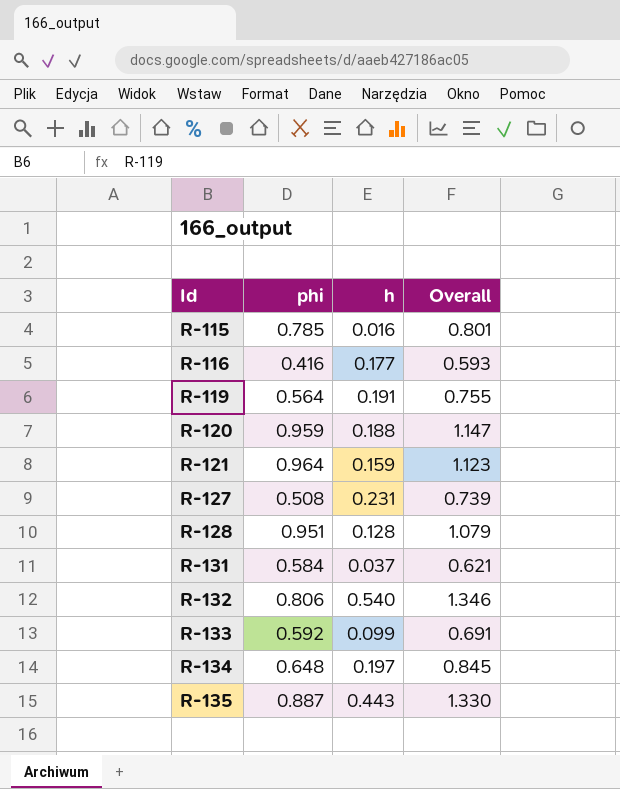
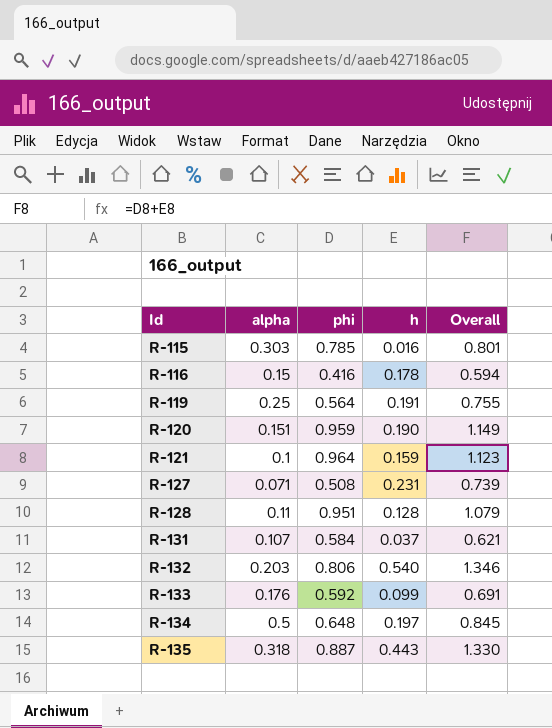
column alpha | position: none -> 2
R-116 | h: 0.177 -> 0.178
R-116 | Overall: 0.593 -> 0.594
R-120 | h: 0.188 -> 0.190
R-120 | Overall: 1.147 -> 1.149

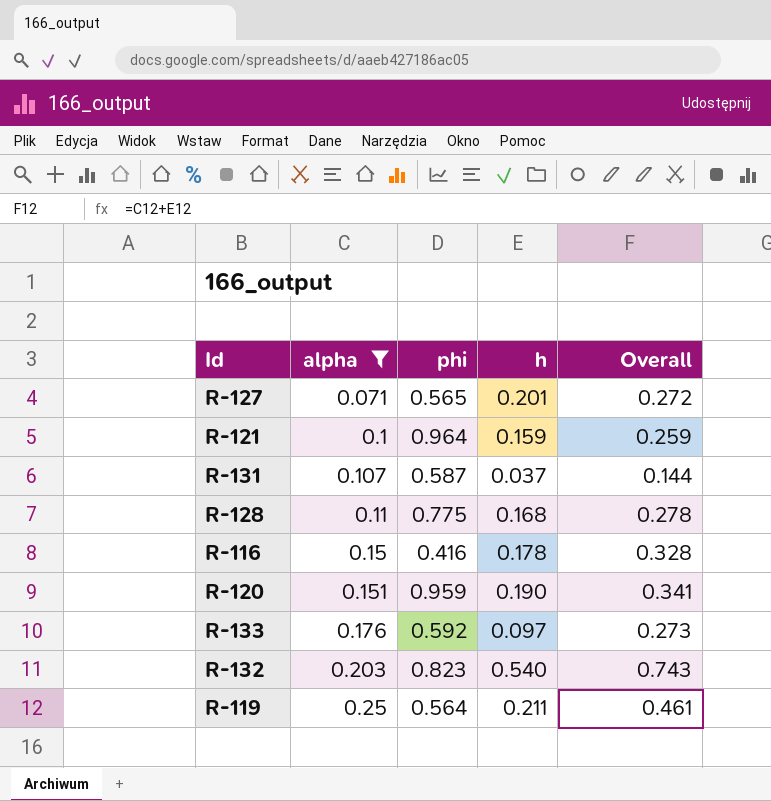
filter: none -> alpha <= 0.25
row order: Id ascending -> alpha ascending
column Overall | formula: [phi] + [h] -> [alpha] + [h]
R-127 | phi: 0.508 -> 0.565
R-127 | h: 0.231 -> 0.201
R-131 | phi: 0.584 -> 0.587
R-128 | phi: 0.951 -> 0.775
R-128 | h: 0.128 -> 0.168
R-133 | h: 0.099 -> 0.097
R-132 | phi: 0.806 -> 0.823
R-119 | h: 0.191 -> 0.211

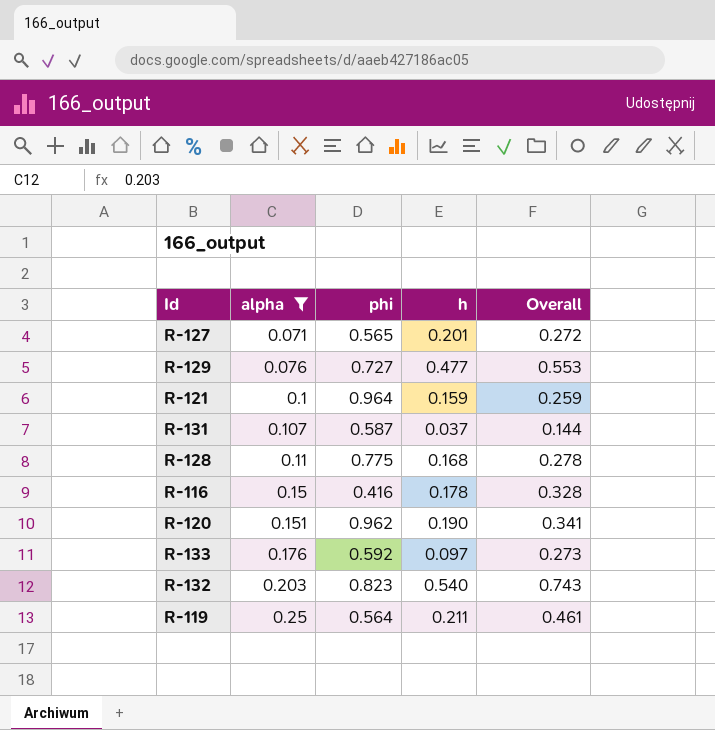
row R-129: none -> 0.076 | 0.727 | 0.477 | 0.553
R-120 | phi: 0.959 -> 0.962

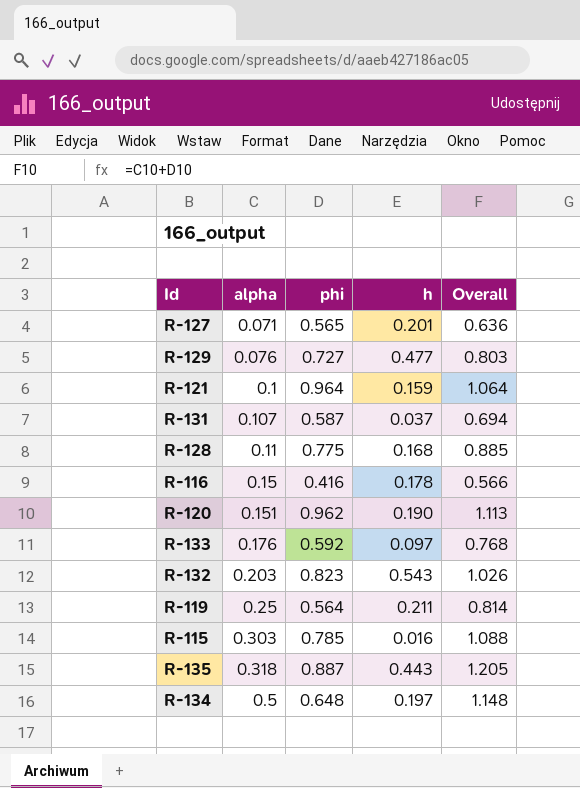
filter: alpha <= 0.25 -> none
column Overall | formula: [alpha] + [h] -> [alpha] + [phi]
R-132 | h: 0.540 -> 0.543

